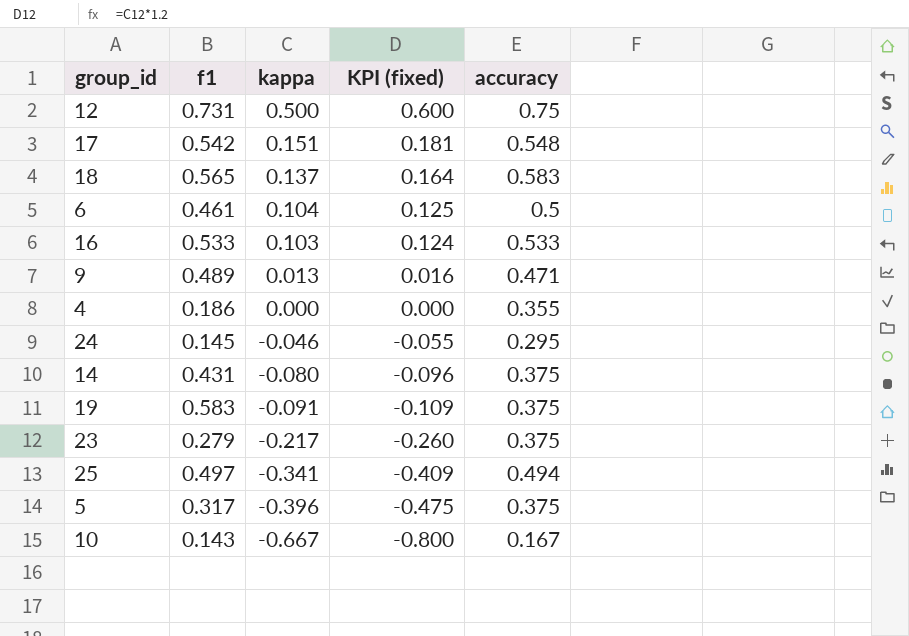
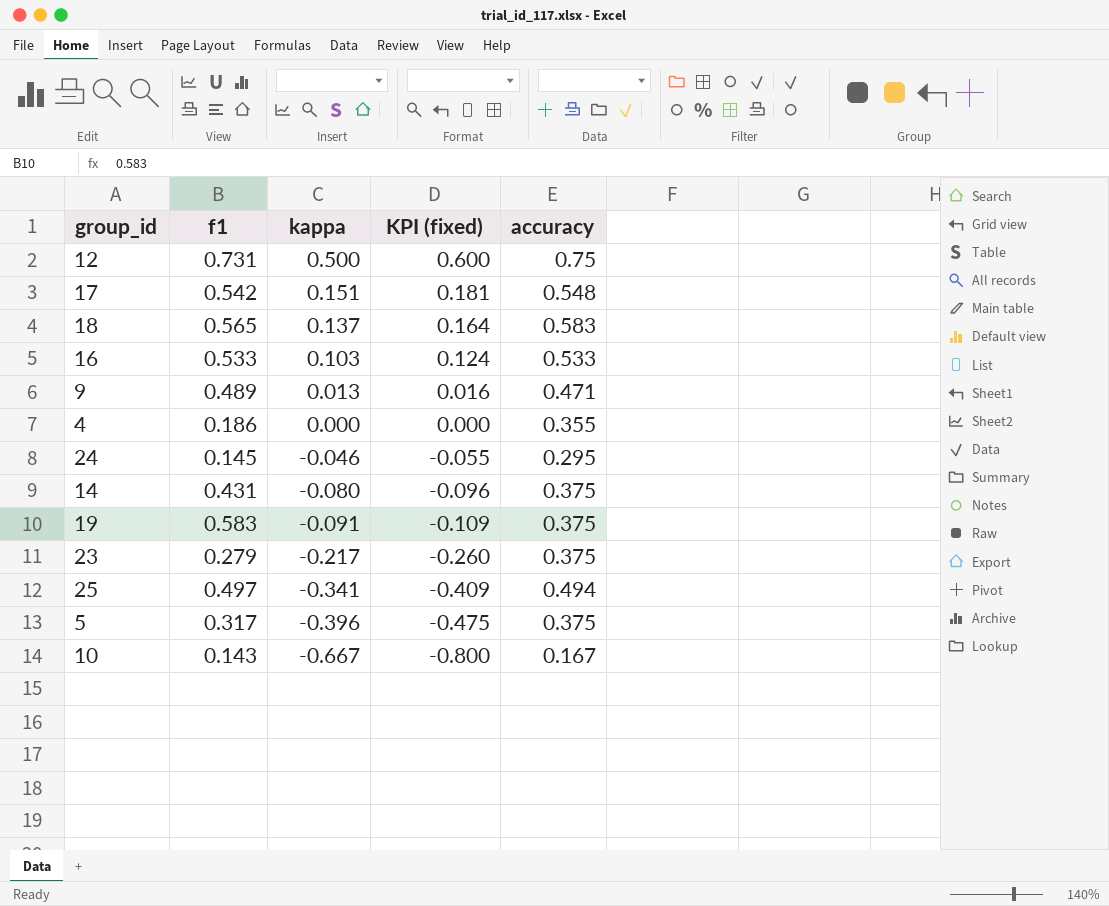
row 6: 0.461 | 0.104 | 0.125 | 0.5 -> none

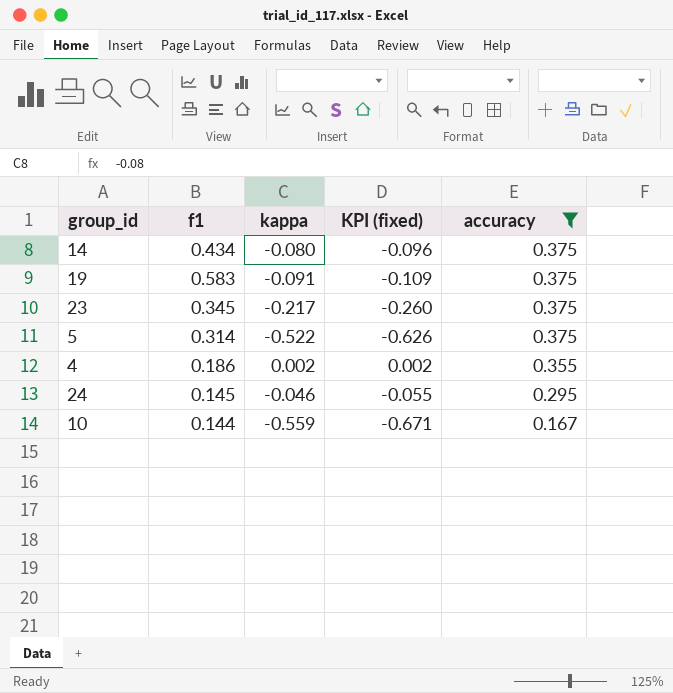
filter: none -> accuracy <= 0.375
row order: kappa descending -> accuracy descending
14 | f1: 0.431 -> 0.434
23 | f1: 0.279 -> 0.345
5 | f1: 0.317 -> 0.314
5 | kappa: -0.396 -> -0.522
5 | KPI (fixed): -0.475 -> -0.626
4 | kappa: 0.000 -> 0.002
4 | KPI (fixed): 0.000 -> 0.002
10 | f1: 0.143 -> 0.144
10 | kappa: -0.667 -> -0.559
10 | KPI (fixed): -0.800 -> -0.671

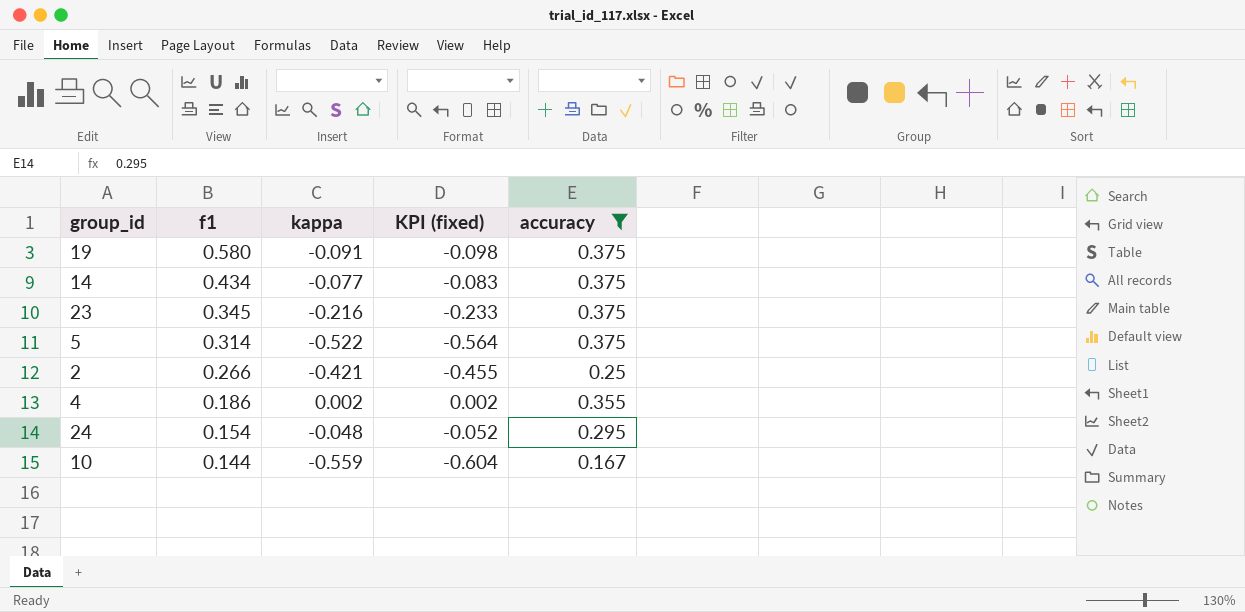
row order: accuracy descending -> f1 descending
column KPI (fixed) | formula: [kappa] * 1.2 -> [kappa] * 1.08
19 | f1: 0.583 -> 0.580
14 | kappa: -0.080 -> -0.077
23 | kappa: -0.217 -> -0.216
row 2: none -> 0.266 | -0.421 | -0.455 | 0.25
24 | f1: 0.145 -> 0.154
24 | kappa: -0.046 -> -0.048

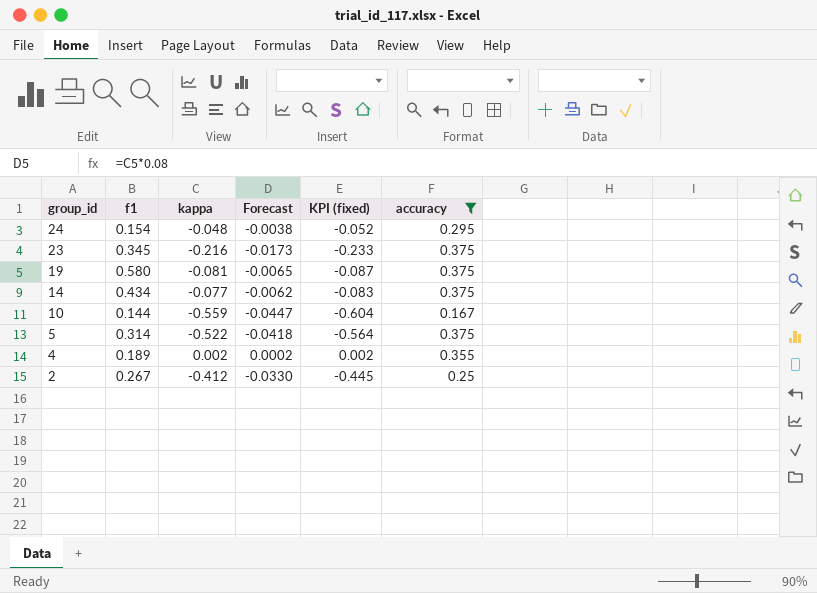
row order: f1 descending -> group_id descending
column Forecast | formula: none -> [kappa] * 0.08
19 | kappa: -0.091 -> -0.081
19 | KPI (fixed): -0.098 -> -0.087
4 | f1: 0.186 -> 0.189
2 | f1: 0.266 -> 0.267
2 | kappa: -0.421 -> -0.412
2 | KPI (fixed): -0.455 -> -0.445

